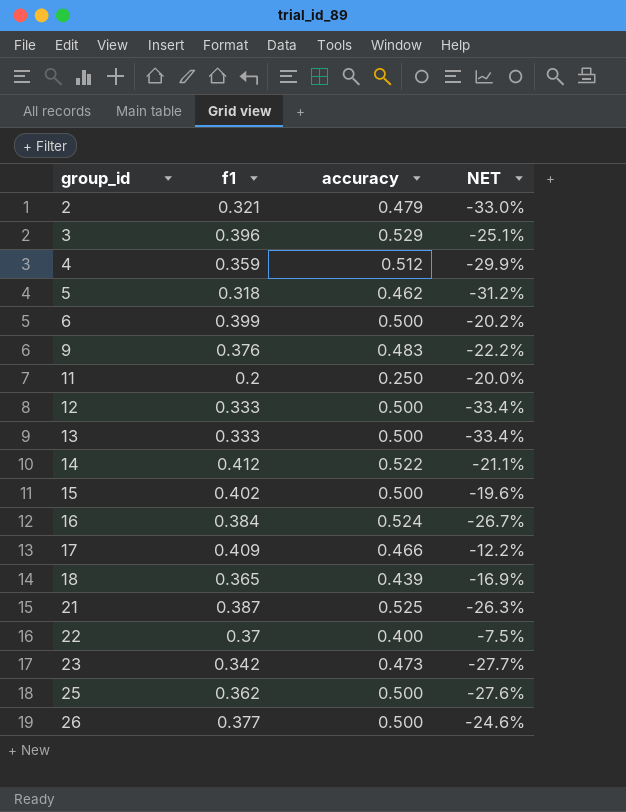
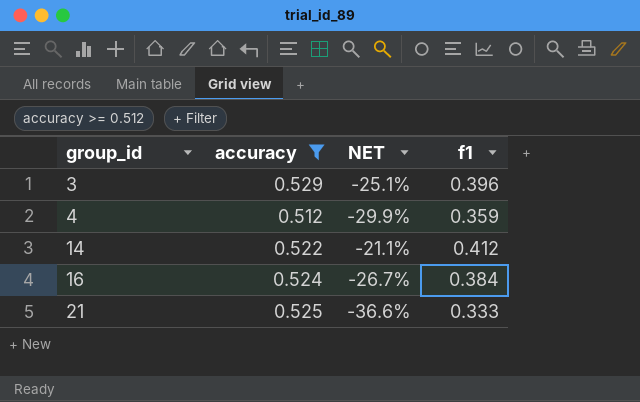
filter: none -> accuracy >= 0.512
column f1 | position: 2 -> 4
21 | NET: -26.3% -> -36.6%
21 | f1: 0.387 -> 0.333

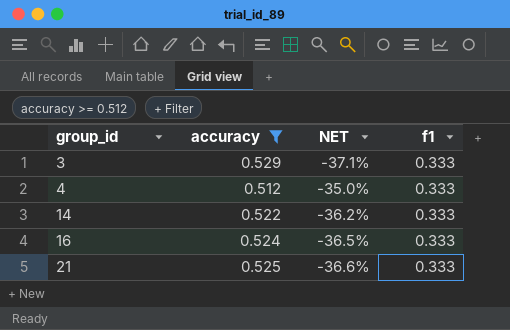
3 | NET: -25.1% -> -37.1%
3 | f1: 0.396 -> 0.333
4 | NET: -29.9% -> -35.0%
4 | f1: 0.359 -> 0.333
14 | NET: -21.1% -> -36.2%
14 | f1: 0.412 -> 0.333
16 | NET: -26.7% -> -36.5%
16 | f1: 0.384 -> 0.333

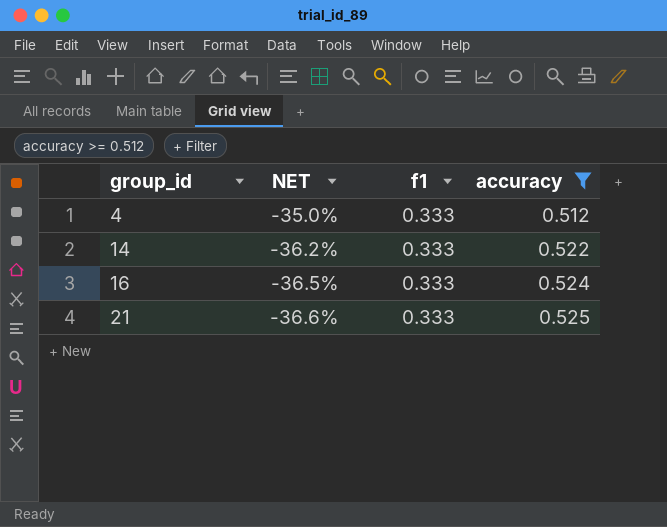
column accuracy | position: 2 -> 4
row 3: 0.529 | -37.1% | 0.333 -> none

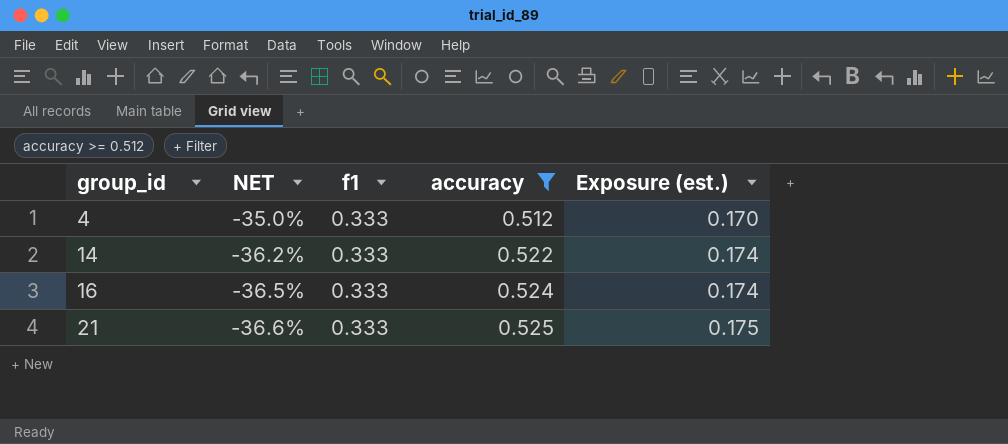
column Exposure (est.) | formula: none -> [f1] * [accuracy]

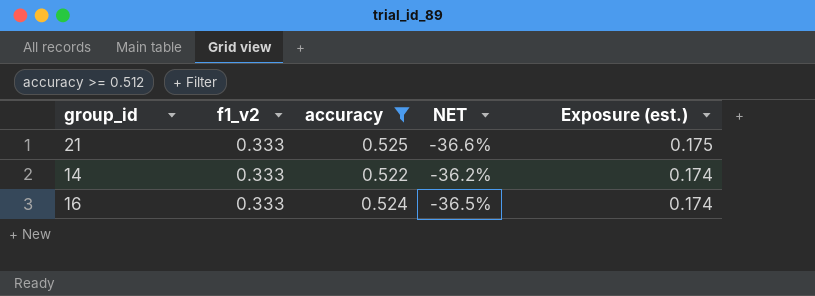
row order: group_id ascending -> Exposure (est.) descending
column name: f1 -> f1_v2
column NET | position: 2 -> 4
row 4: -35.0% | 0.333 | 0.512 | 0.170 -> none

